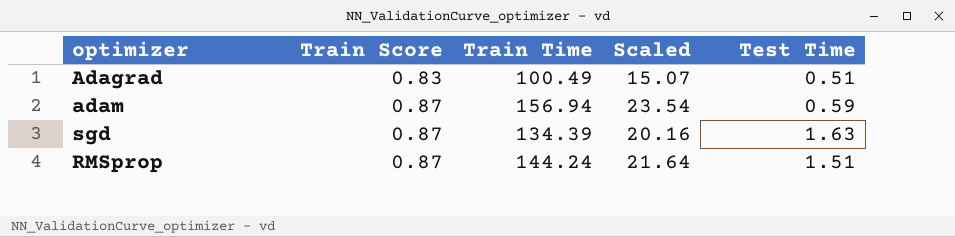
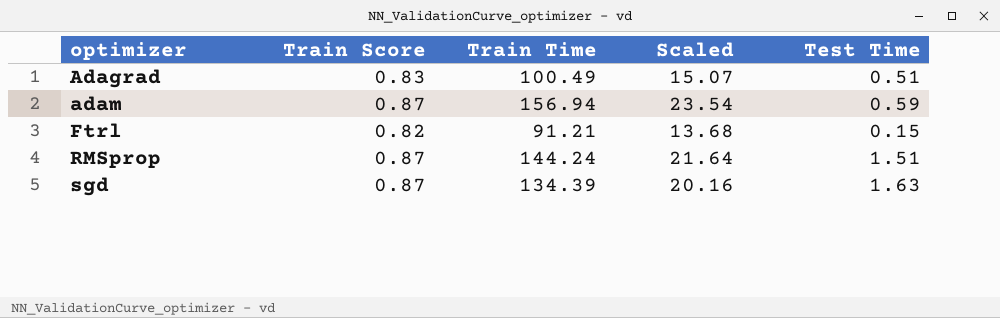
row order: Train Score ascending -> optimizer ascending
row Ftrl: none -> 0.82 | 91.21 | 13.68 | 0.15

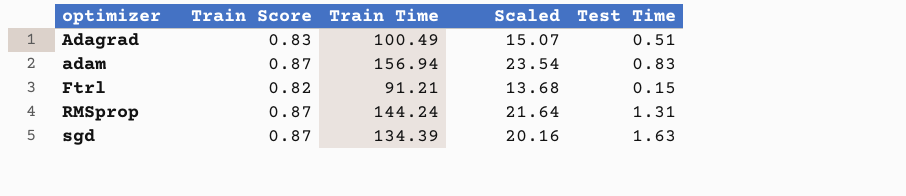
adam | Test Time: 0.59 -> 0.83
RMSprop | Test Time: 1.51 -> 1.31

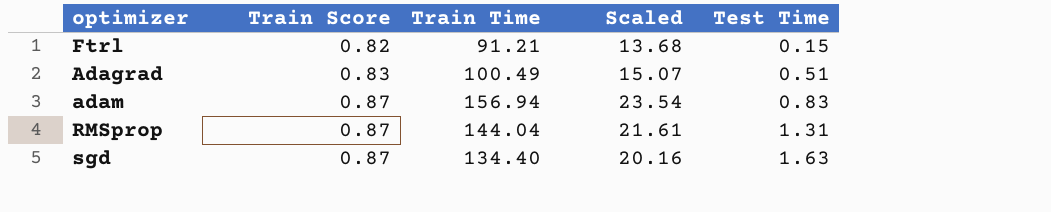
row order: optimizer ascending -> Train Score ascending
RMSprop | Train Time: 144.24 -> 144.04
RMSprop | Scaled: 21.64 -> 21.61
sgd | Train Time: 134.39 -> 134.40

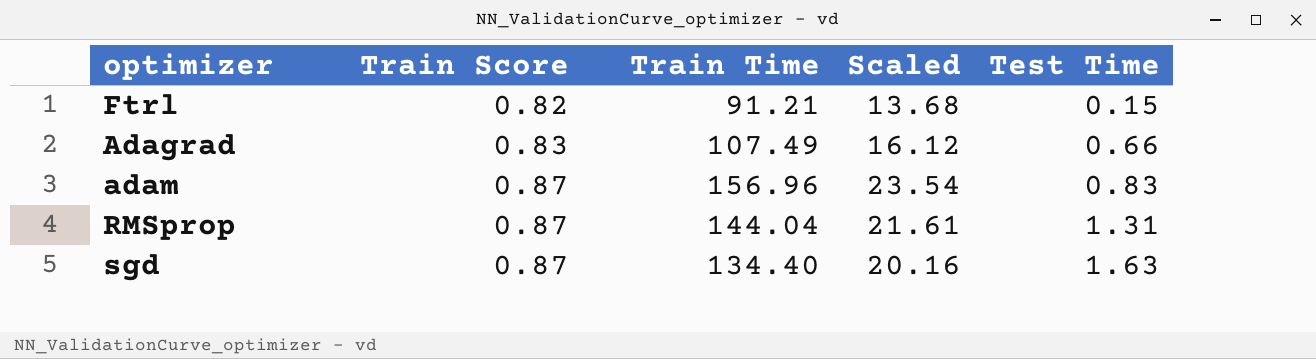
Adagrad | Train Time: 100.49 -> 107.49
Adagrad | Scaled: 15.07 -> 16.12
Adagrad | Test Time: 0.51 -> 0.66
adam | Train Time: 156.94 -> 156.96

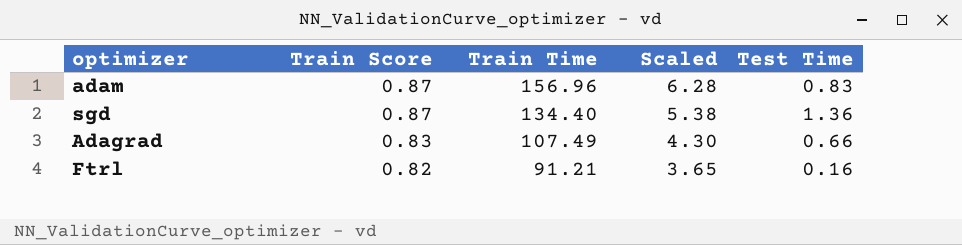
row order: Train Score ascending -> Train Score descending
column Scaled | formula: [Train Time] * 0.15 -> [Train Time] * 0.04
row RMSprop: 0.87 | 144.04 | 21.61 | 1.31 -> none
sgd | Test Time: 1.63 -> 1.36
Ftrl | Test Time: 0.15 -> 0.16

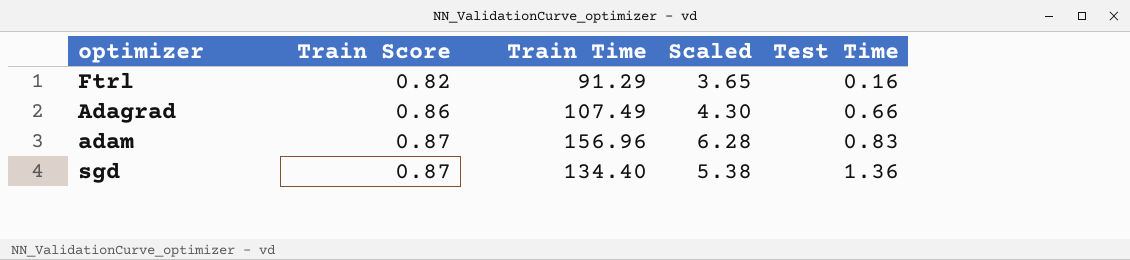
row order: Train Score descending -> Train Score ascending
Ftrl | Train Time: 91.21 -> 91.29
Adagrad | Train Score: 0.83 -> 0.86

